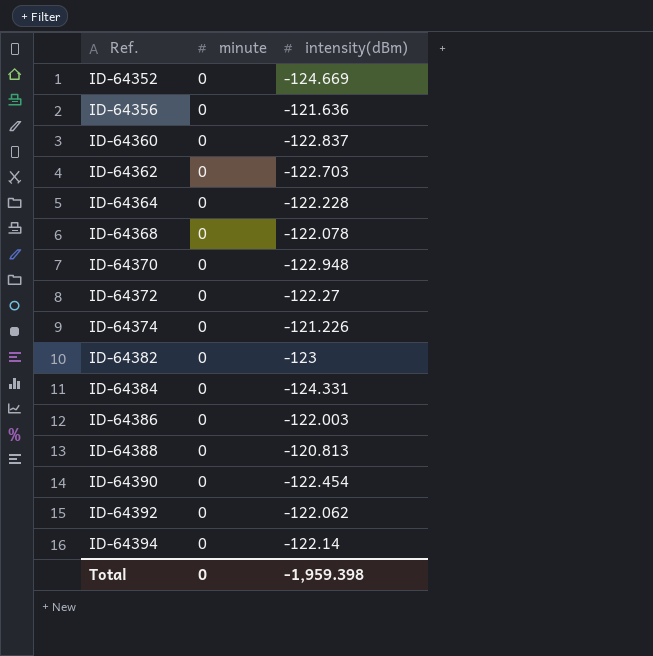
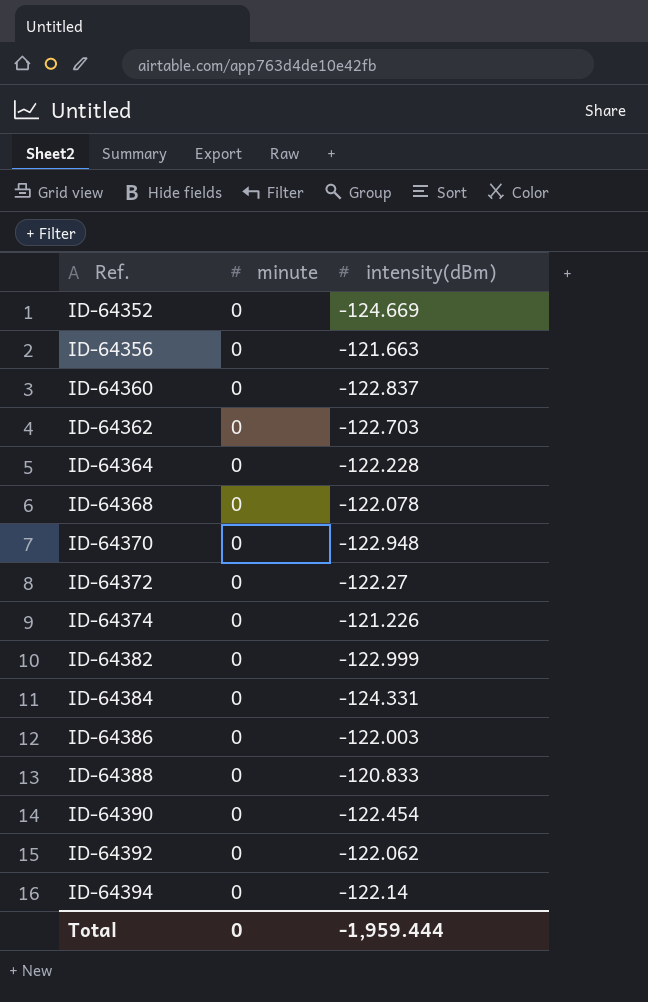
ID-64356 | intensity(dBm): -121.636 -> -121.663
ID-64382 | intensity(dBm): -123 -> -122.999
ID-64388 | intensity(dBm): -120.813 -> -120.833
Total | intensity(dBm): -1,959.398 -> -1,959.444

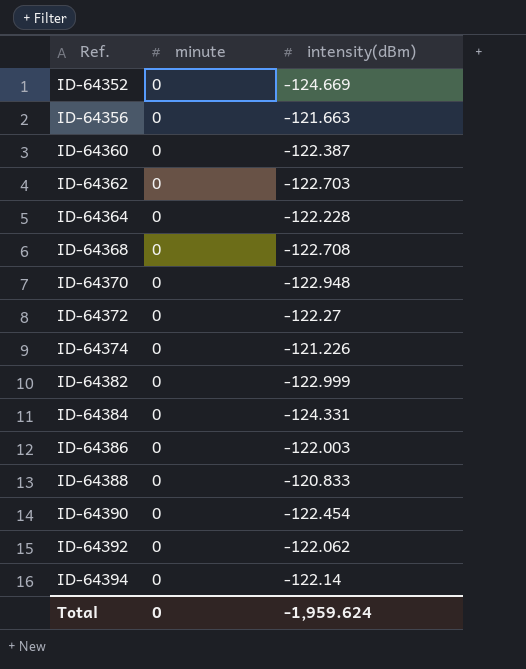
ID-64360 | intensity(dBm): -122.837 -> -122.387
ID-64368 | intensity(dBm): -122.078 -> -122.708
Total | intensity(dBm): -1,959.444 -> -1,959.624

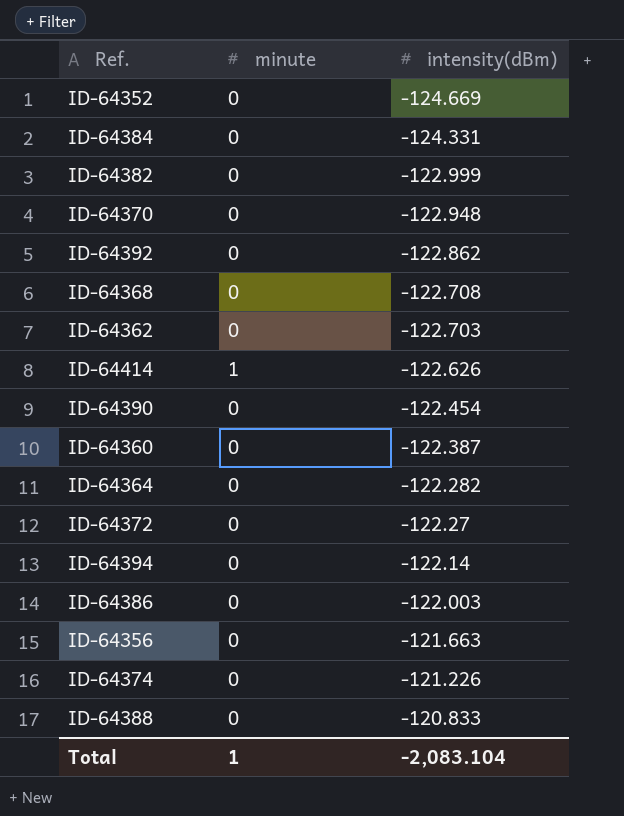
row order: Ref. ascending -> intensity(dBm) ascending
ID-64392 | intensity(dBm): -122.062 -> -122.862
row ID-64414: none -> 1 | -122.626
ID-64364 | intensity(dBm): -122.228 -> -122.282
Total | minute: 0 -> 1
Total | intensity(dBm): -1,959.624 -> -2,083.104

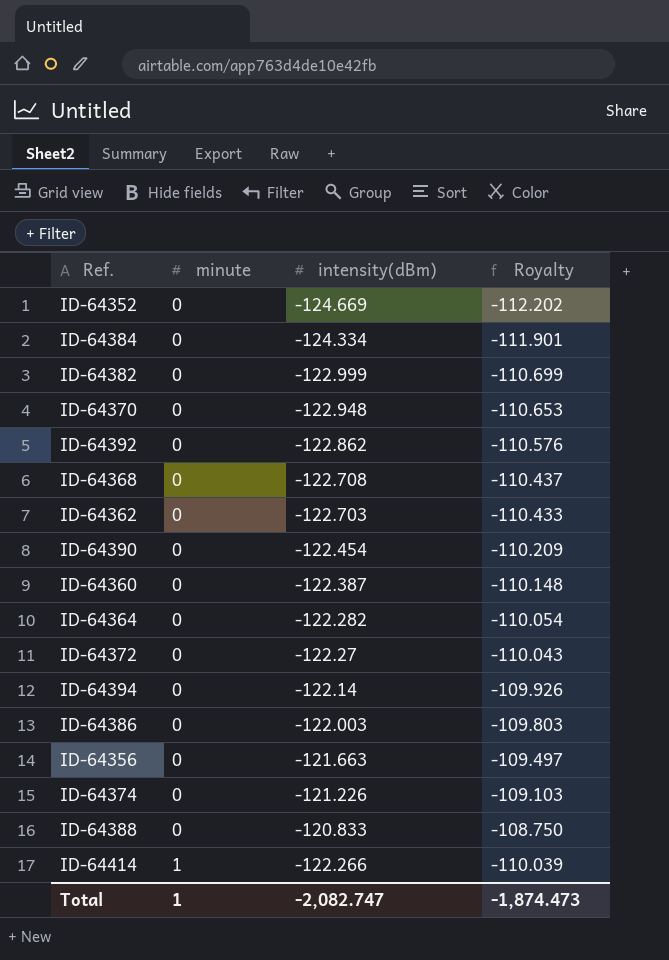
row order: intensity(dBm) ascending -> minute ascending
column Royalty | formula: none -> [intensity(dBm)] * 0.9
ID-64384 | intensity(dBm): -124.331 -> -124.334
ID-64414 | intensity(dBm): -122.626 -> -122.266
Total | intensity(dBm): -2,083.104 -> -2,082.747

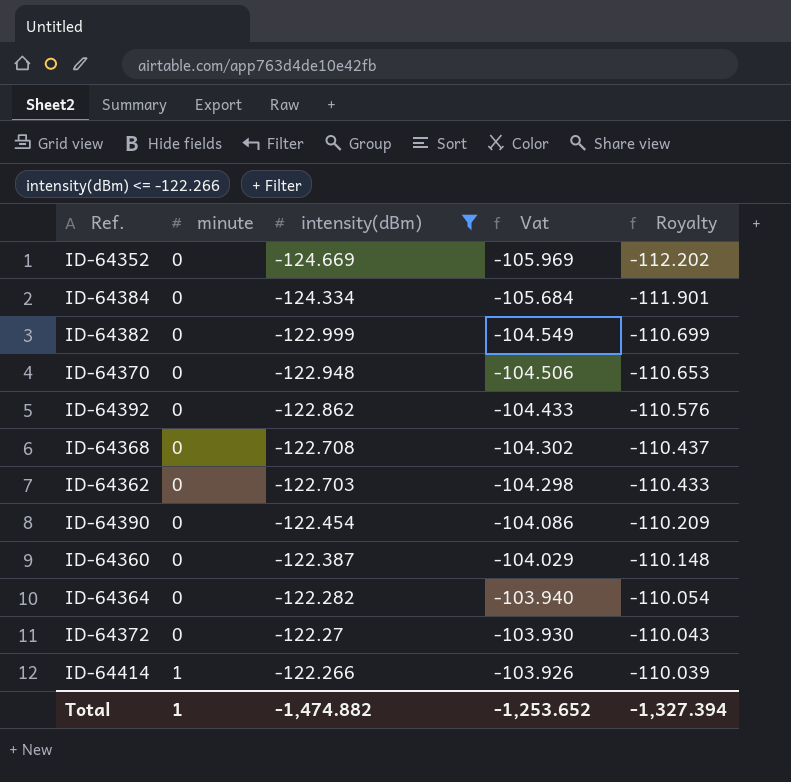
filter: none -> intensity(dBm) <= -122.266
column Vat | formula: none -> [intensity(dBm)] * 0.85
Total | intensity(dBm): -2,082.747 -> -1,474.882
Total | Royalty: -1,874.473 -> -1,327.394

